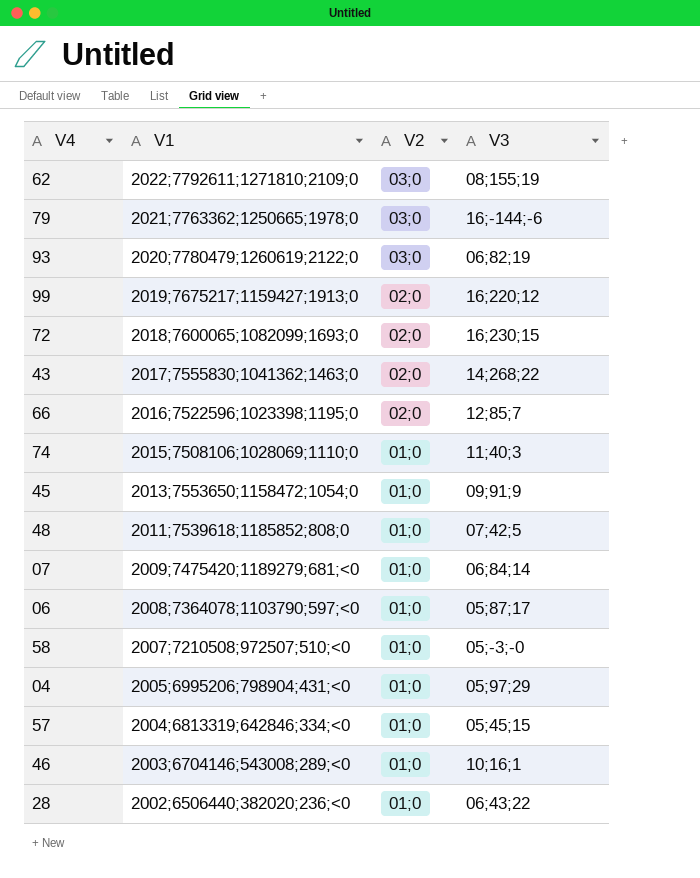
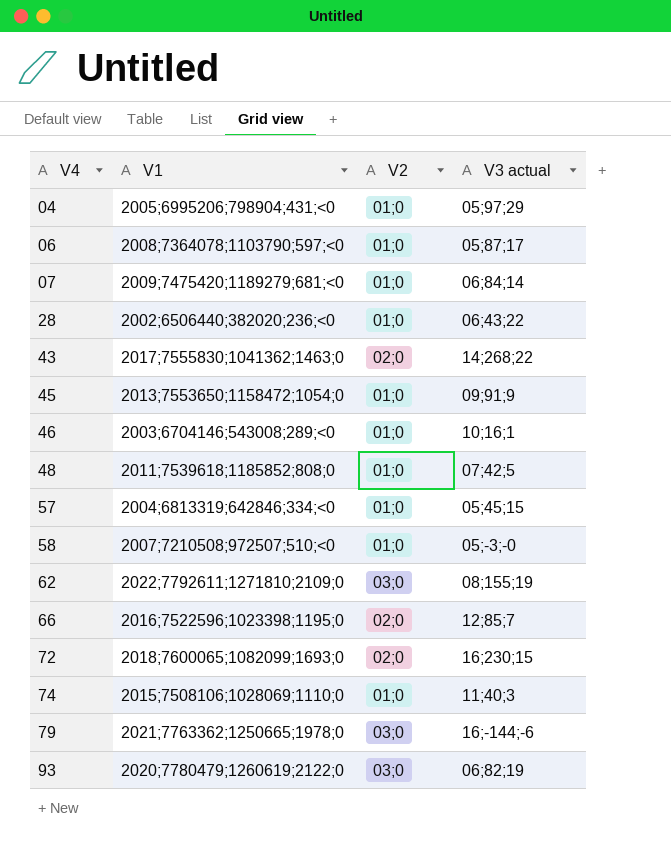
row order: V1 descending -> V4 ascending
column name: V3 -> V3 actual
row 99: 2019;7675217;1159427;1913;0 | 02;0 | 16;220;12 -> none

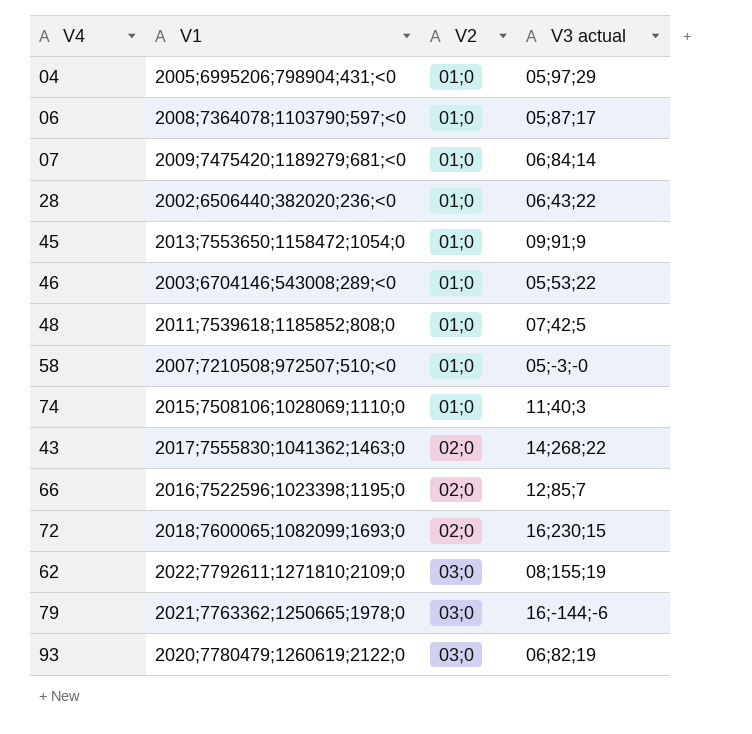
row order: V4 ascending -> V2 ascending
row 57: 2004;6813319;642846;334;<0 | 01;0 | 05;45;15 -> none
46 | V3 actual: 10;16;1 -> 05;53;22

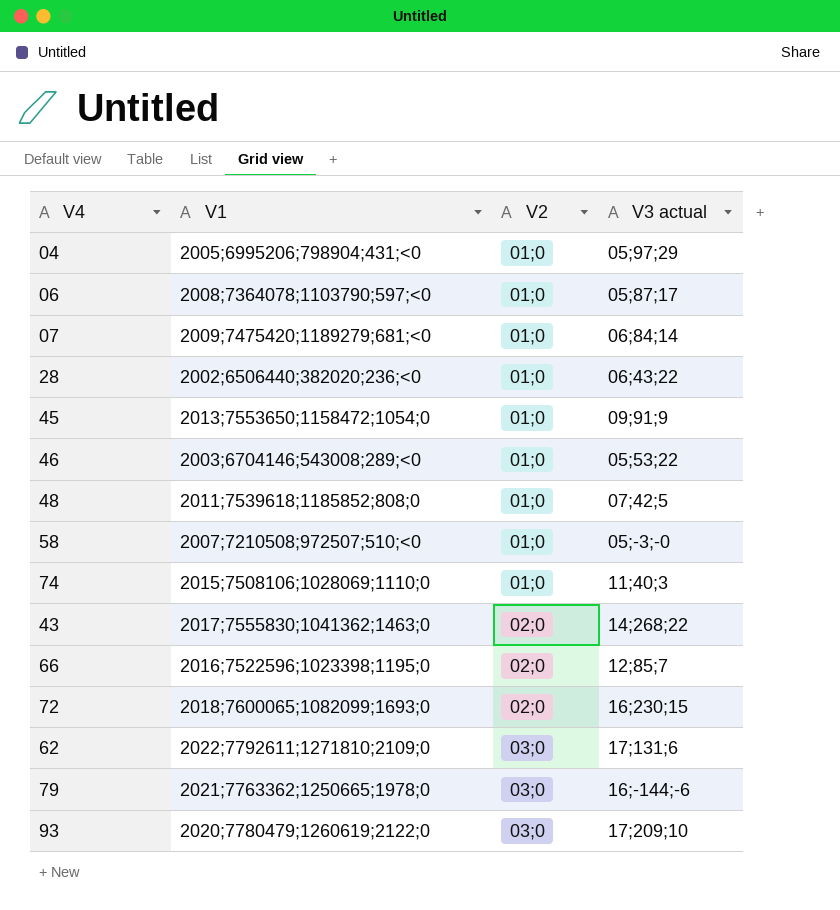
62 | V3 actual: 08;155;19 -> 17;131;6
93 | V3 actual: 06;82;19 -> 17;209;10

